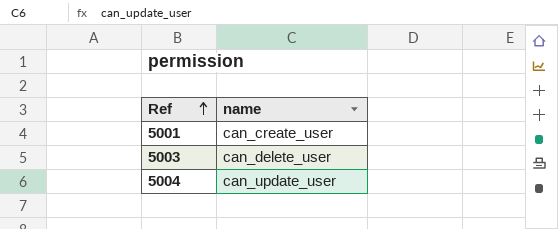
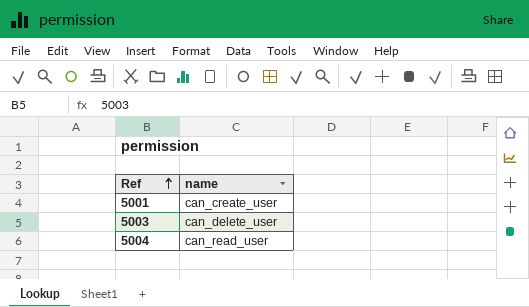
5004 | name: can_update_user -> can_read_user

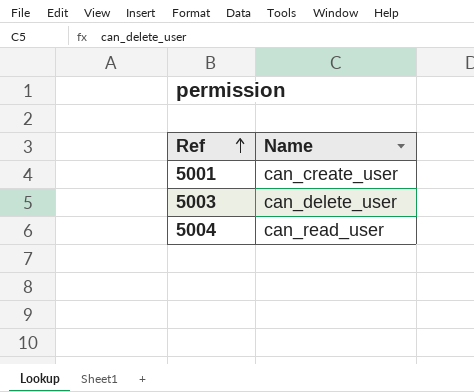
column name: name -> Name

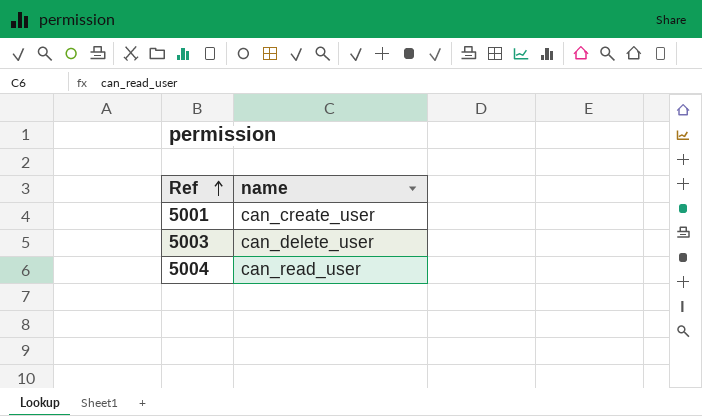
column name: Name -> name

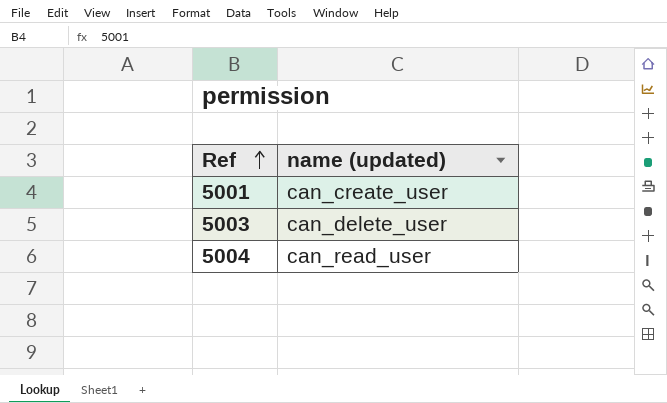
column name: name -> name (updated)

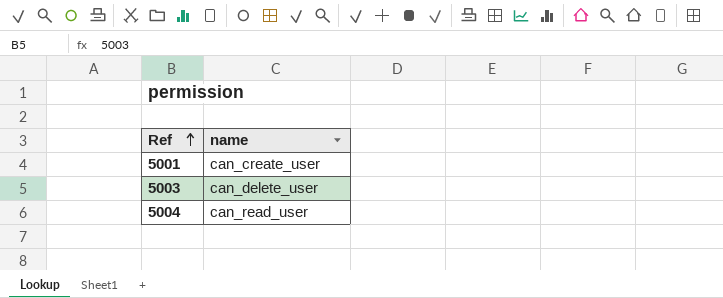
column name: name (updated) -> name

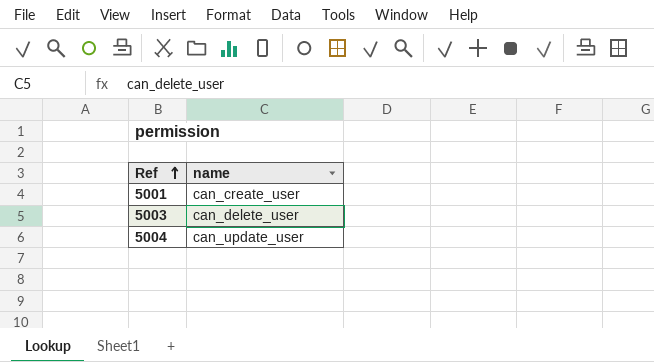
5004 | name: can_read_user -> can_update_user

